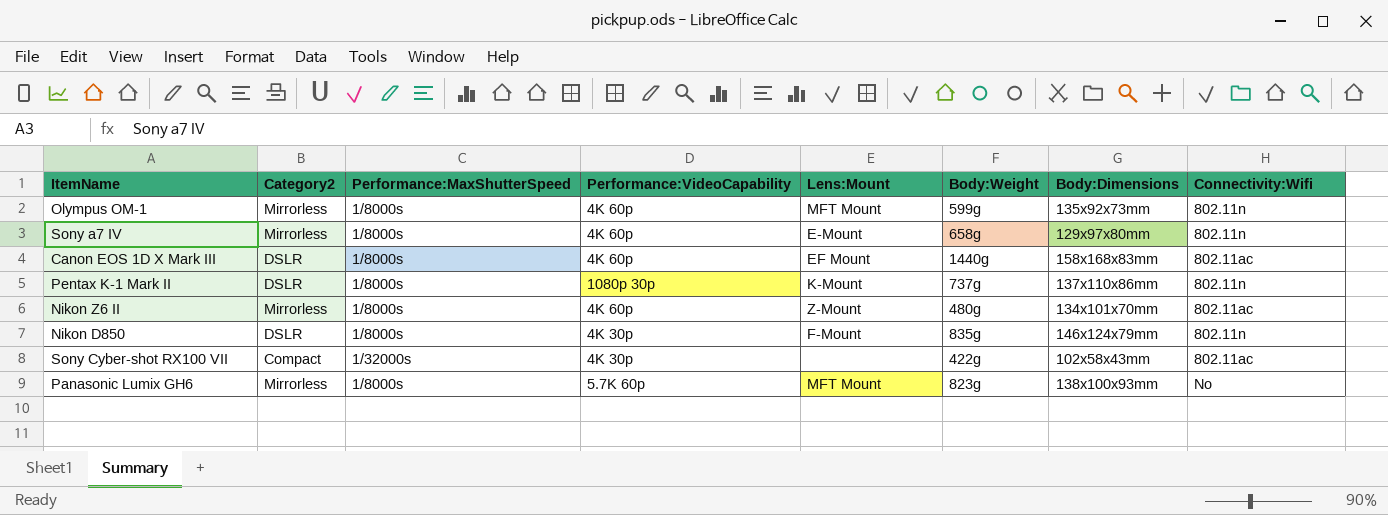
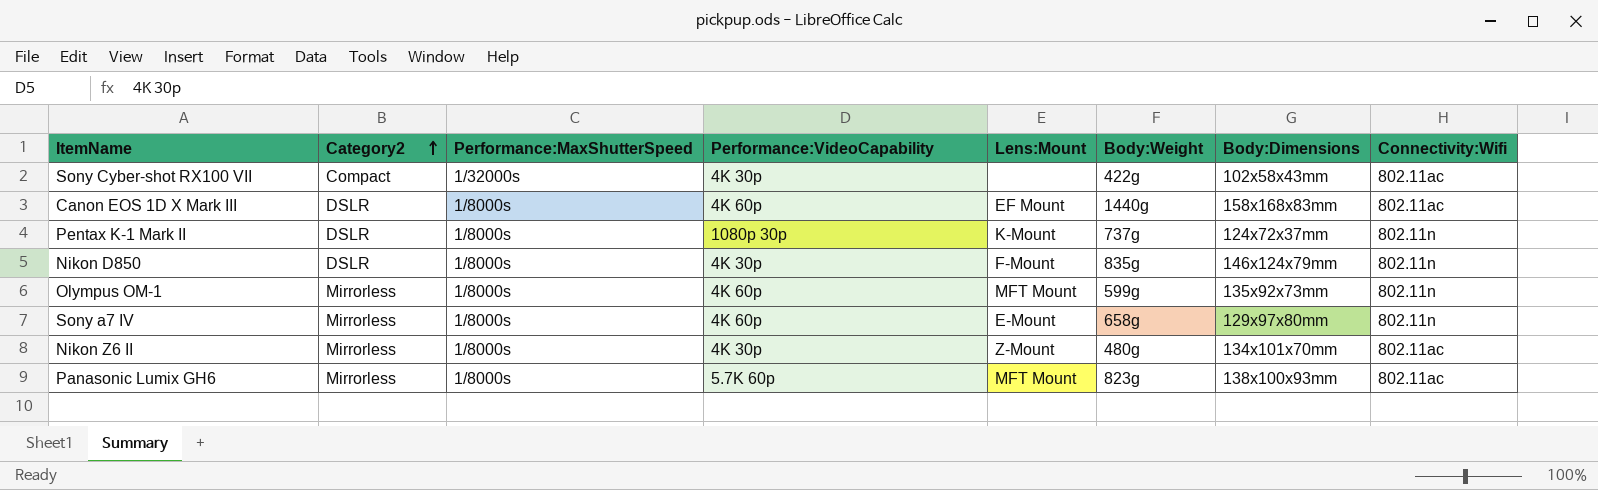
row order: none -> Category2 ascending
Pentax K-1 Mark II | Body:Dimensions: 137x110x86mm -> 124x72x37mm
Nikon Z6 II | Performance:VideoCapability: 4K 60p -> 4K 30p
Panasonic Lumix GH6 | Connectivity:Wifi: No -> 802.11ac

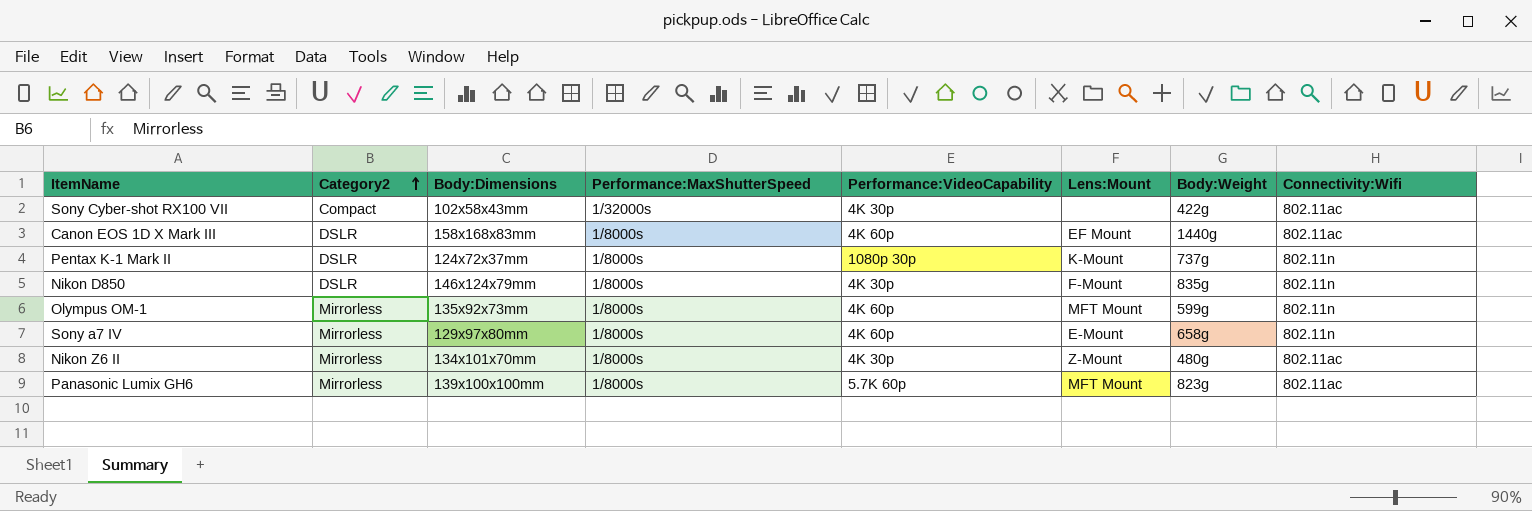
column Body:Dimensions | position: 7 -> 3
Panasonic Lumix GH6 | Body:Dimensions: 138x100x93mm -> 139x100x100mm

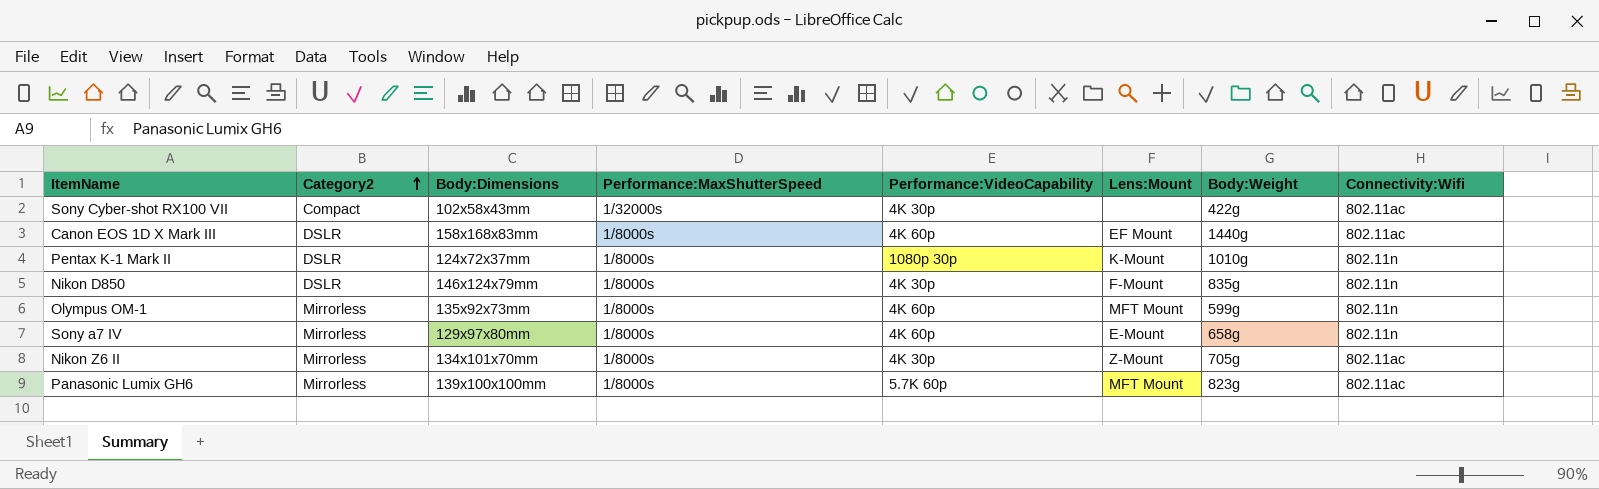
Pentax K-1 Mark II | Body:Weight: 737g -> 1010g
Nikon Z6 II | Body:Weight: 480g -> 705g

